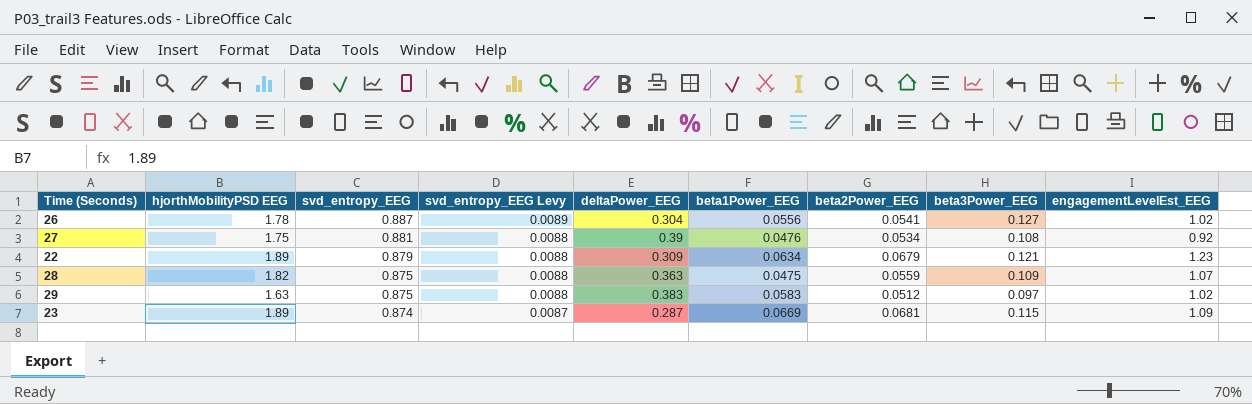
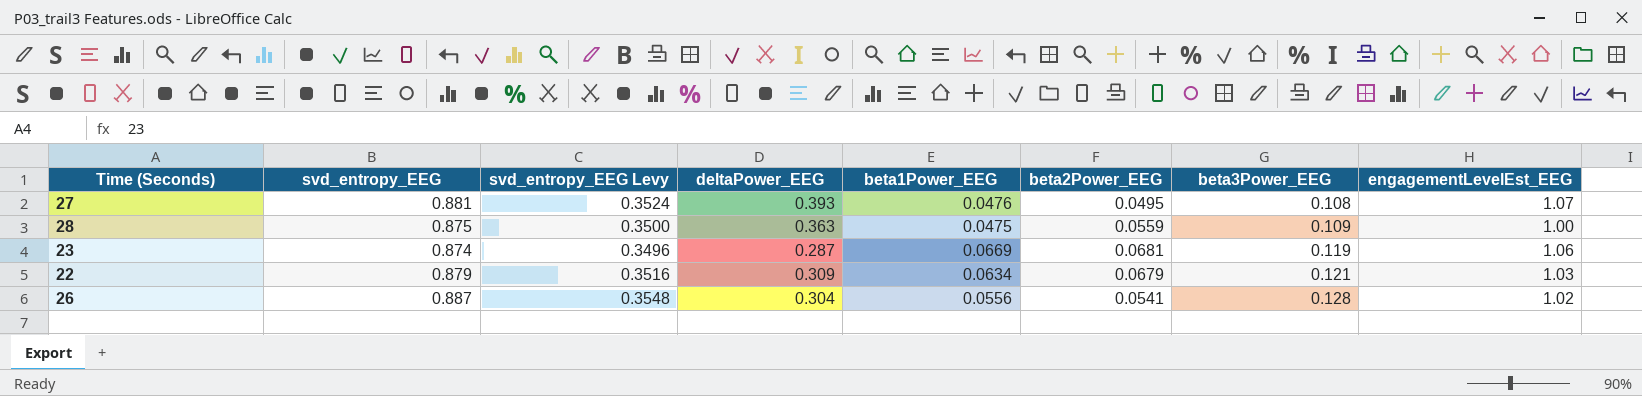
row order: svd_entropy_EEG descending -> beta3Power_EEG ascending
column hjorthMobilityPSD EEG | position: 2 -> none
column svd_entropy_EEG Levy | formula: [svd_entropy_EEG] * 0.01 -> [svd_entropy_EEG] * 0.4
row 29: 1.63 | 0.875 | 0.0088 | 0.383 | 0.0583 | 0.0512 | 0.097 | 1.02 -> none
27 | deltaPower_EEG: 0.39 -> 0.393
27 | beta2Power_EEG: 0.0534 -> 0.0495
27 | engagementLevelEst_EEG: 0.92 -> 1.07
28 | engagementLevelEst_EEG: 1.07 -> 1.00
23 | beta3Power_EEG: 0.115 -> 0.119
23 | engagementLevelEst_EEG: 1.09 -> 1.06
22 | engagementLevelEst_EEG: 1.23 -> 1.03
26 | beta3Power_EEG: 0.127 -> 0.128

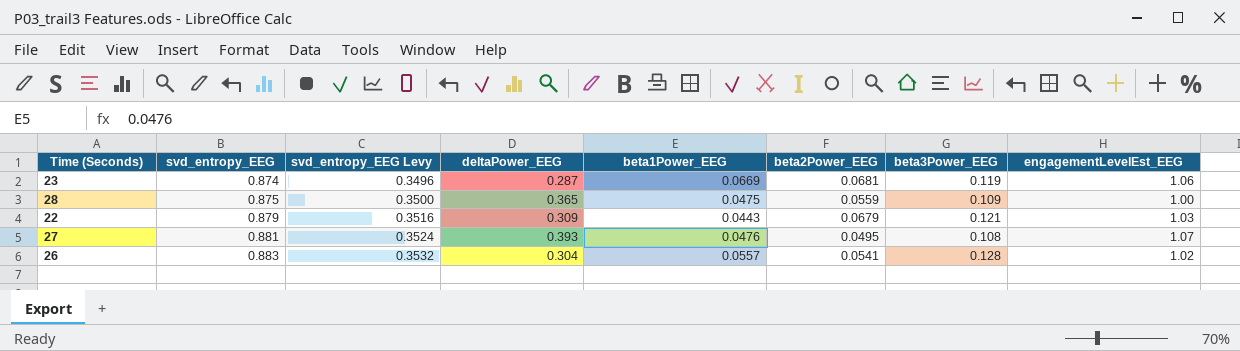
row order: beta3Power_EEG ascending -> svd_entropy_EEG ascending
28 | deltaPower_EEG: 0.363 -> 0.365
22 | beta1Power_EEG: 0.0634 -> 0.0443
26 | svd_entropy_EEG: 0.887 -> 0.883
26 | svd_entropy_EEG Levy: 0.3548 -> 0.3532
26 | beta1Power_EEG: 0.0556 -> 0.0557

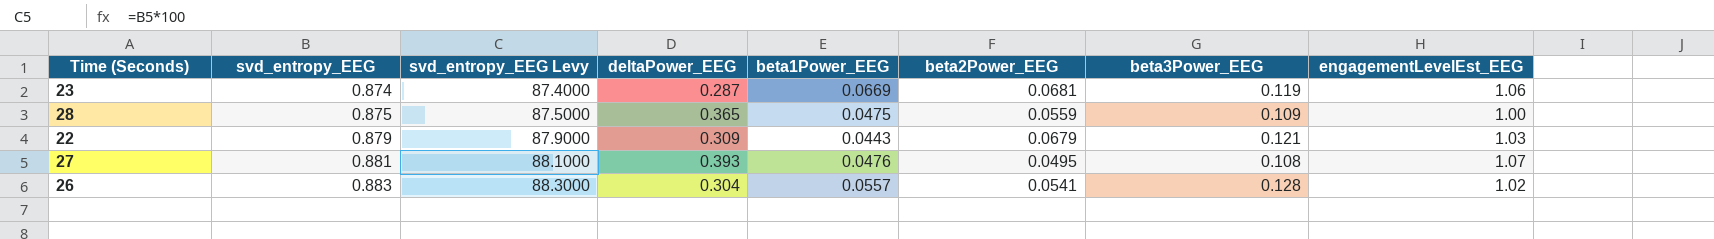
column svd_entropy_EEG Levy | formula: [svd_entropy_EEG] * 0.4 -> [svd_entropy_EEG] * 100

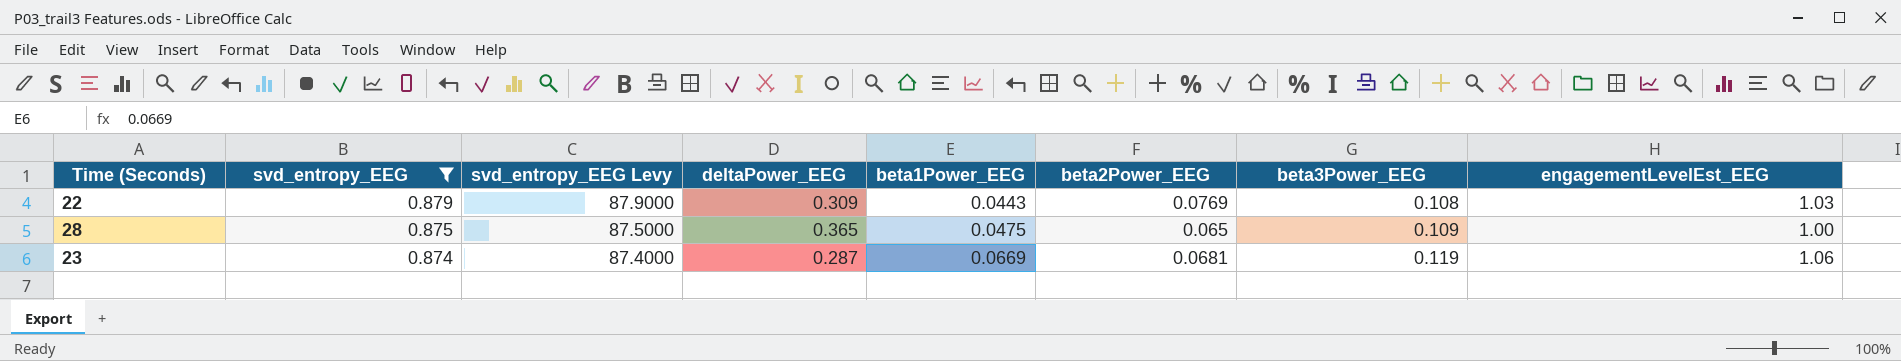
filter: none -> svd_entropy_EEG <= 0.879
row order: svd_entropy_EEG ascending -> svd_entropy_EEG descending
22 | beta2Power_EEG: 0.0679 -> 0.0769
22 | beta3Power_EEG: 0.121 -> 0.108
28 | beta2Power_EEG: 0.0559 -> 0.065

